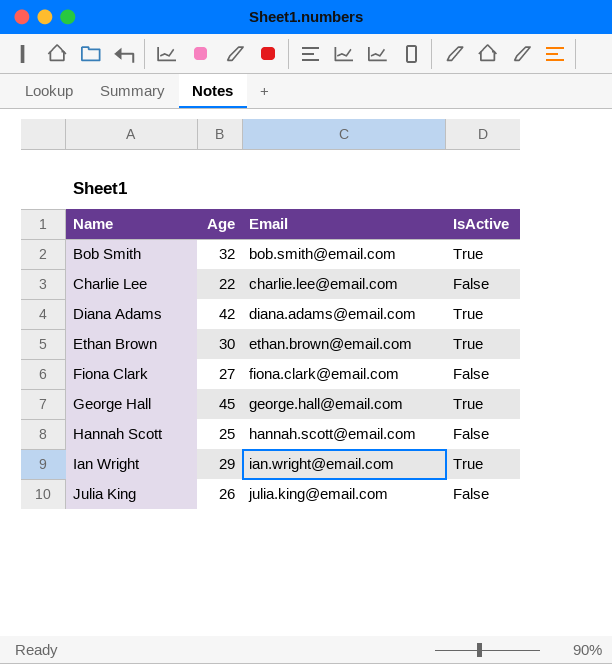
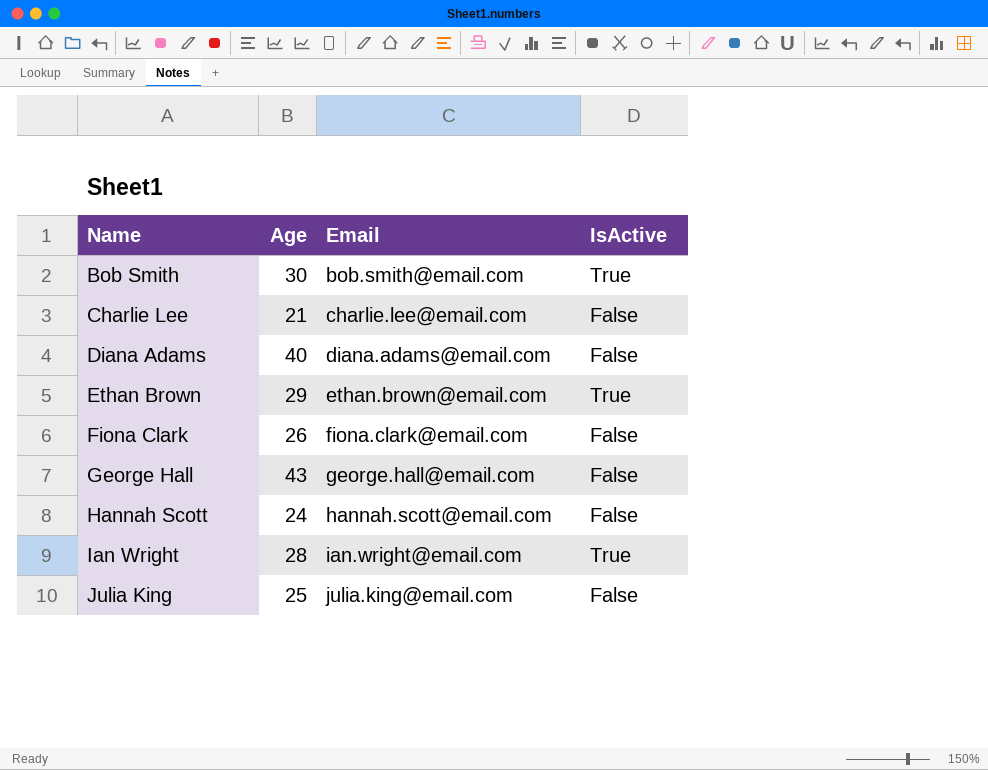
Bob Smith | Age: 32 -> 30
Charlie Lee | Age: 22 -> 21
Diana Adams | Age: 42 -> 40
Diana Adams | IsActive: True -> False
Ethan Brown | Age: 30 -> 29
Fiona Clark | Age: 27 -> 26
George Hall | Age: 45 -> 43
George Hall | IsActive: True -> False
Hannah Scott | Age: 25 -> 24
Ian Wright | Age: 29 -> 28
Julia King | Age: 26 -> 25

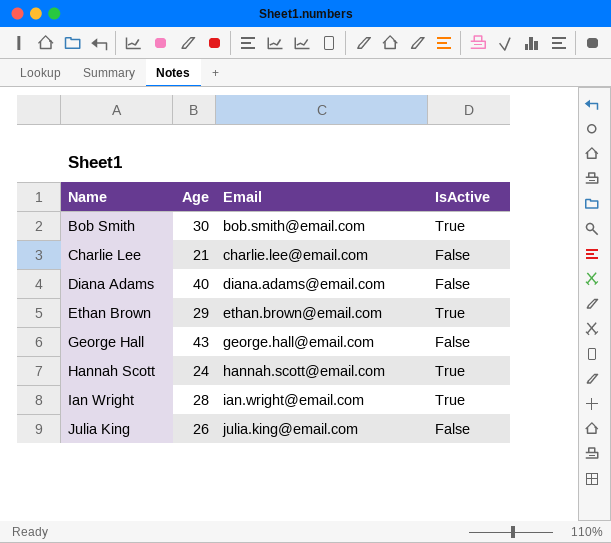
row Fiona Clark: 26 | fiona.clark@email.com | False -> none
Hannah Scott | IsActive: False -> True
Julia King | Age: 25 -> 26

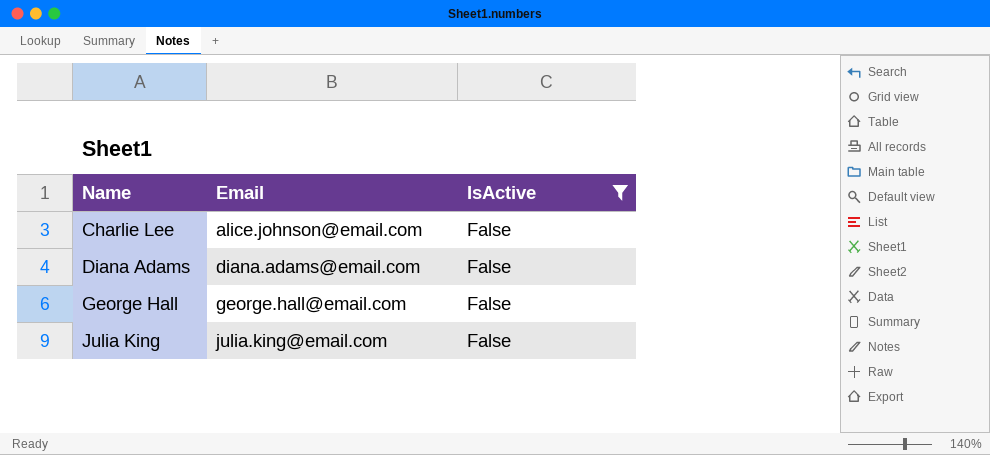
filter: none -> IsActive = False
column Age | position: 2 -> none
Charlie Lee | Email: charlie.lee@email.com -> alice.johnson@email.com

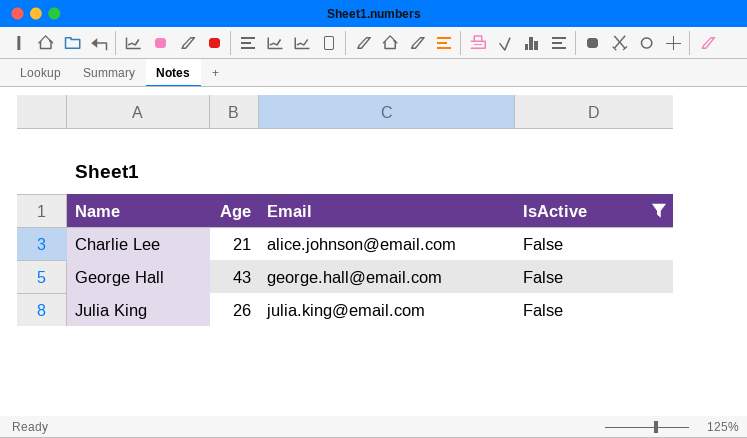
column Age | position: none -> 2
row Diana Adams: diana.adams@email.com | False -> none

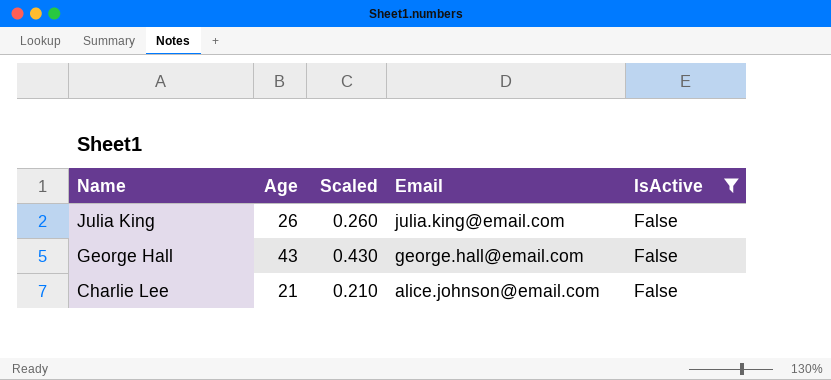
row order: Name ascending -> Name descending
column Scaled | formula: none -> [Age] * 0.01

